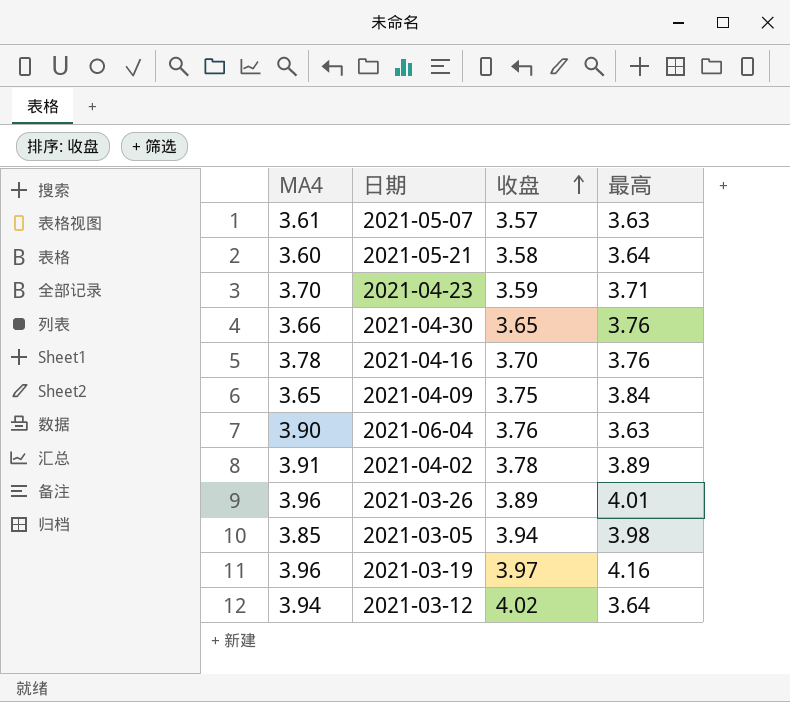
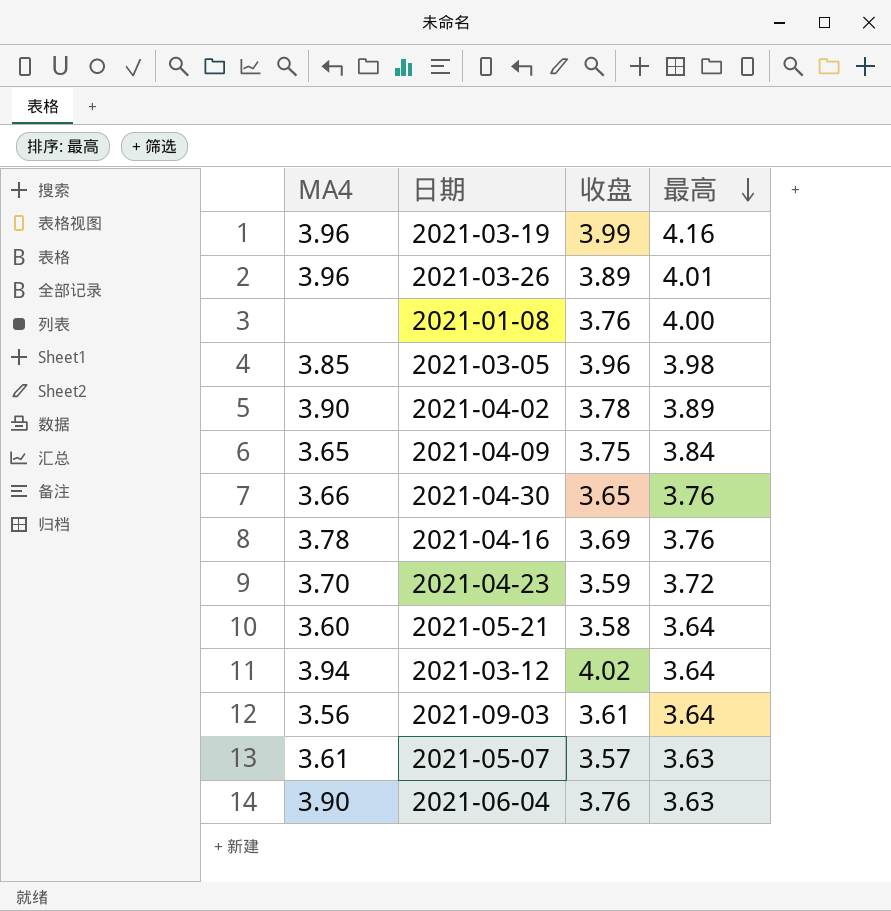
row order: 收盘 ascending -> 最高 descending
2021-03-19 | 收盘: 3.97 -> 3.99
row 2021-01-08: none -> none | 3.76 | 4.00
2021-03-05 | 收盘: 3.94 -> 3.96
2021-04-02 | MA4: 3.91 -> 3.90
2021-04-16 | 收盘: 3.70 -> 3.69
2021-04-23 | 最高: 3.71 -> 3.72
row 2021-09-03: none -> 3.56 | 3.61 | 3.64

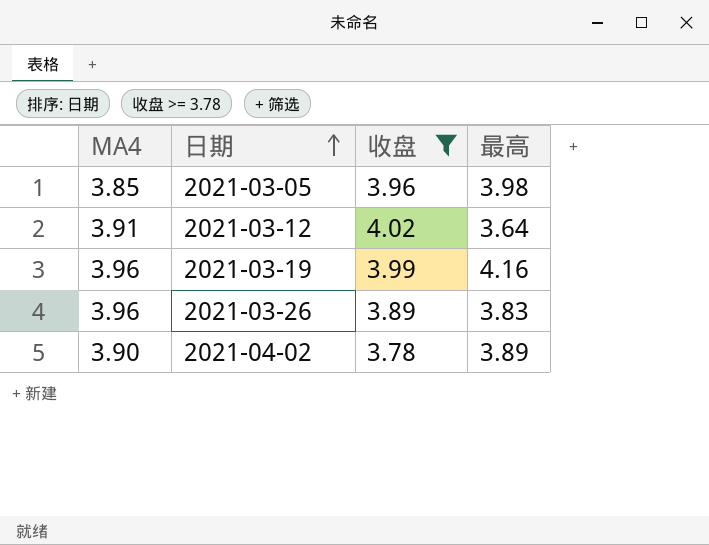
filter: none -> 收盘 >= 3.78
row order: 最高 descending -> 日期 ascending
2021-03-12 | MA4: 3.94 -> 3.91
2021-03-26 | 最高: 4.01 -> 3.83

